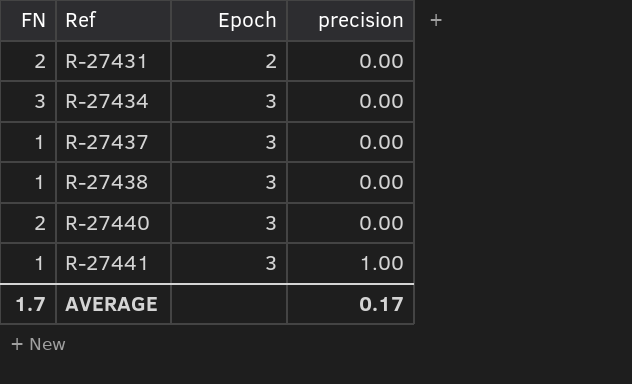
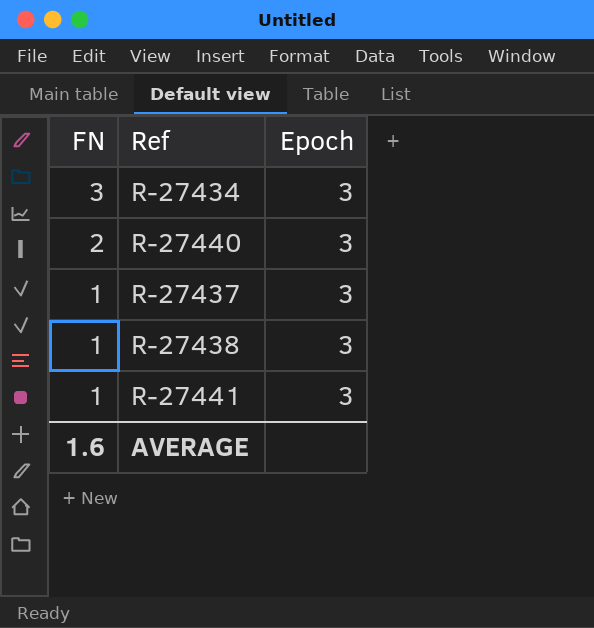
row order: Ref ascending -> FN descending
column precision | position: 4 -> none
row R-27431: 2 | 2 | 0.00 -> none
AVERAGE | FN: 1.7 -> 1.6

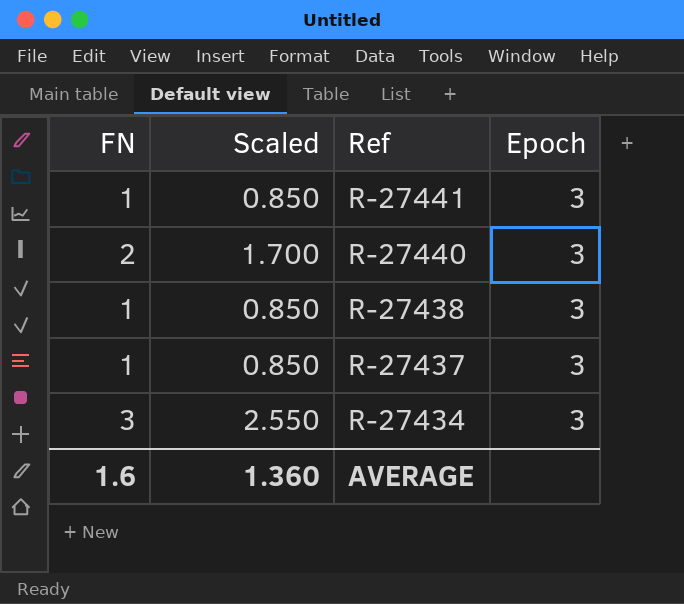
row order: FN descending -> Ref descending
column Scaled | formula: none -> [FN] * 0.85

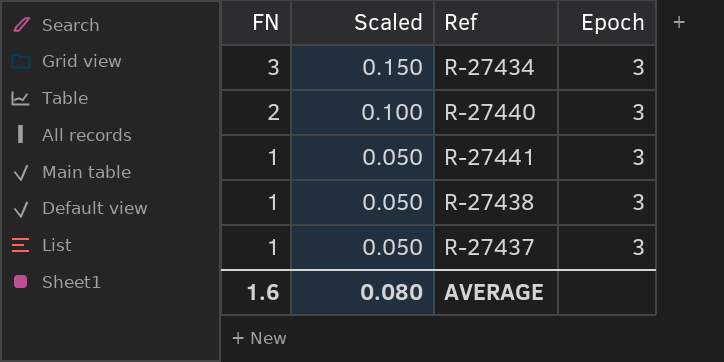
row order: Ref descending -> FN descending
column Scaled | formula: [FN] * 0.85 -> [FN] * 0.05
AVERAGE | Scaled: 1.360 -> 0.080

